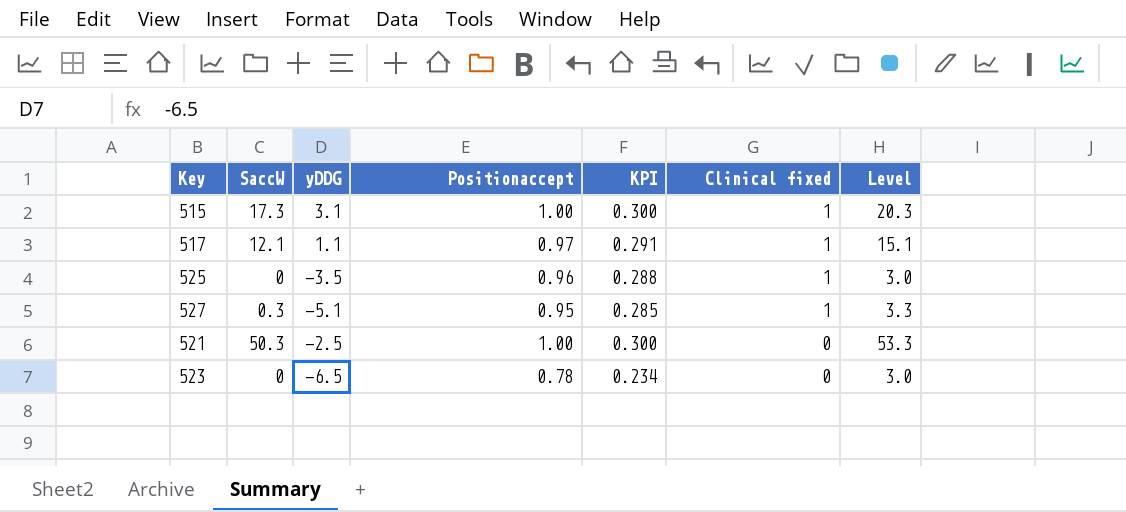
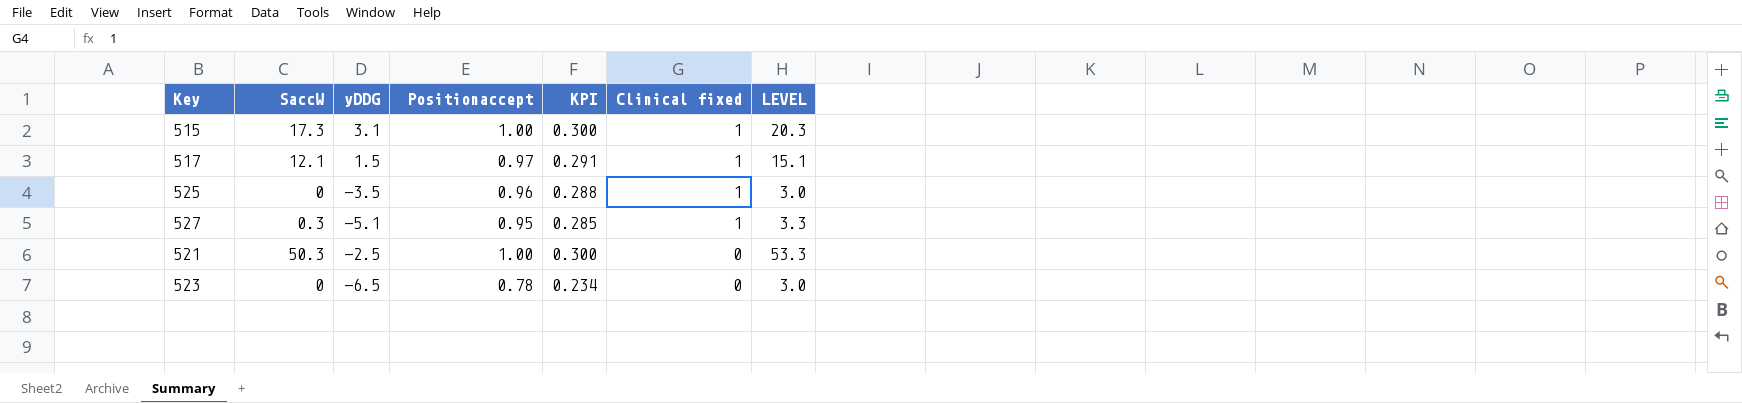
column name: Level -> LEVEL
517 | yDDG: 1.1 -> 1.5

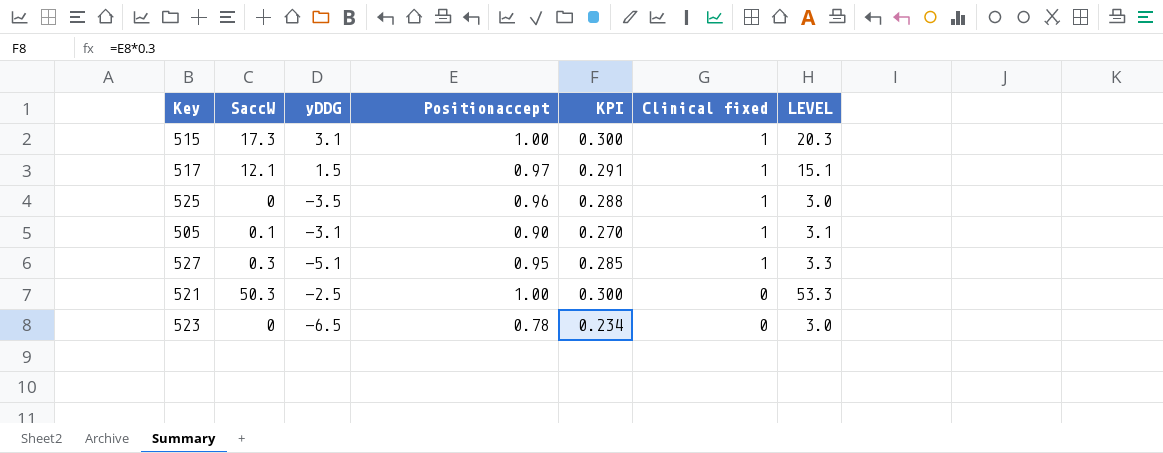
row 505: none -> 0.1 | -3.1 | 0.90 | 0.270 | 1 | 3.1

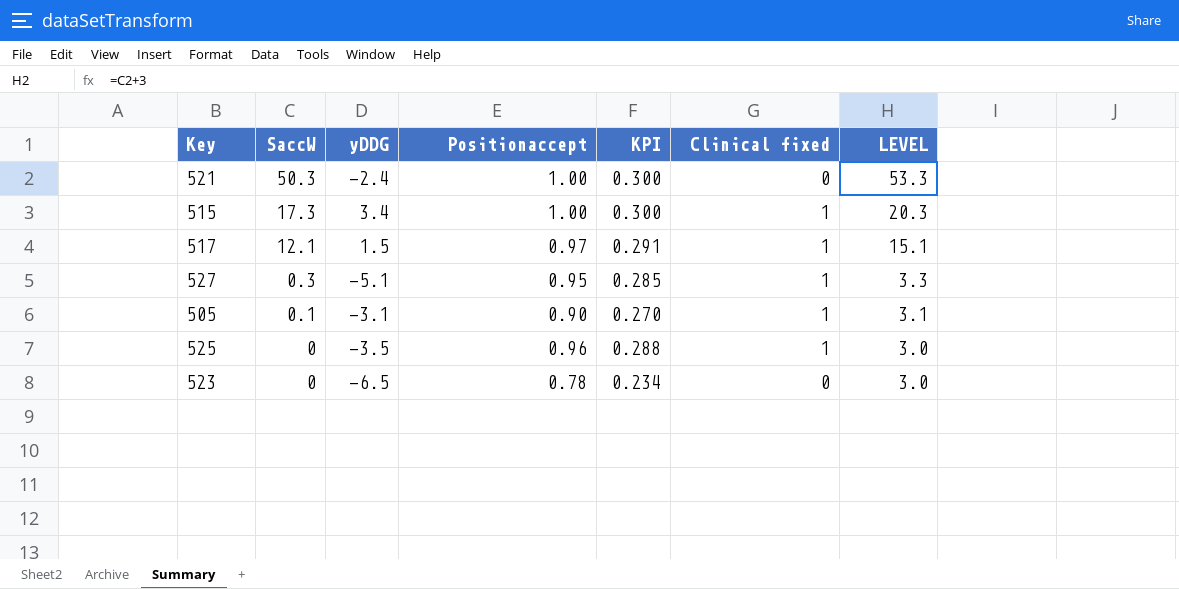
row order: Clinical fixed descending -> SaccW descending
521 | yDDG: -2.5 -> -2.4
515 | yDDG: 3.1 -> 3.4

